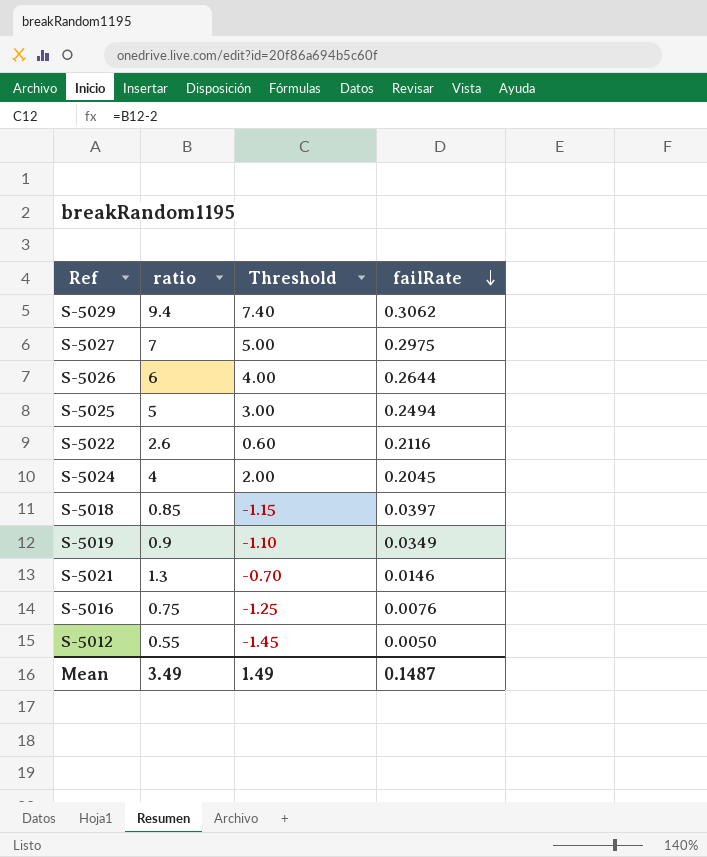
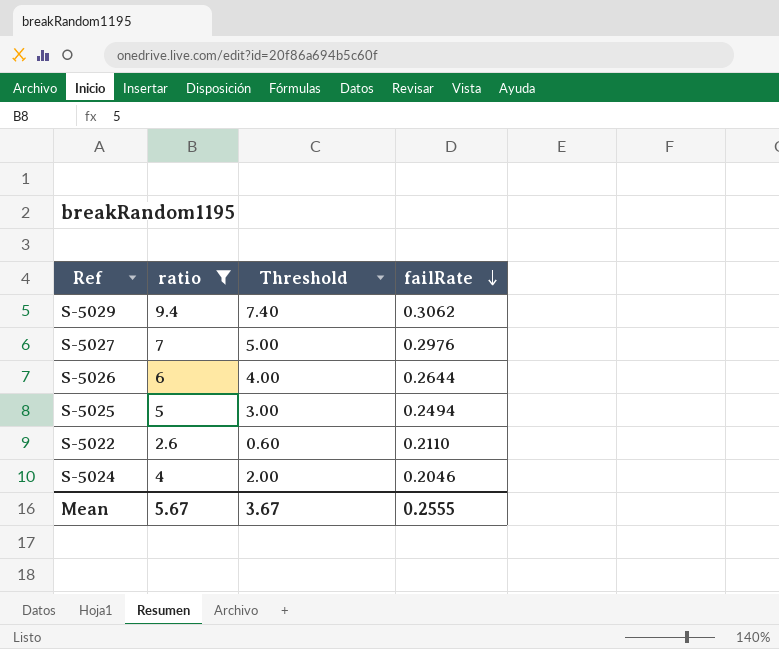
filter: none -> ratio >= 2.6
S-5027 | failRate: 0.2975 -> 0.2976
S-5022 | failRate: 0.2116 -> 0.2110
S-5024 | failRate: 0.2045 -> 0.2046
Mean | ratio: 3.49 -> 5.67
Mean | Threshold: 1.49 -> 3.67
Mean | failRate: 0.1487 -> 0.2555

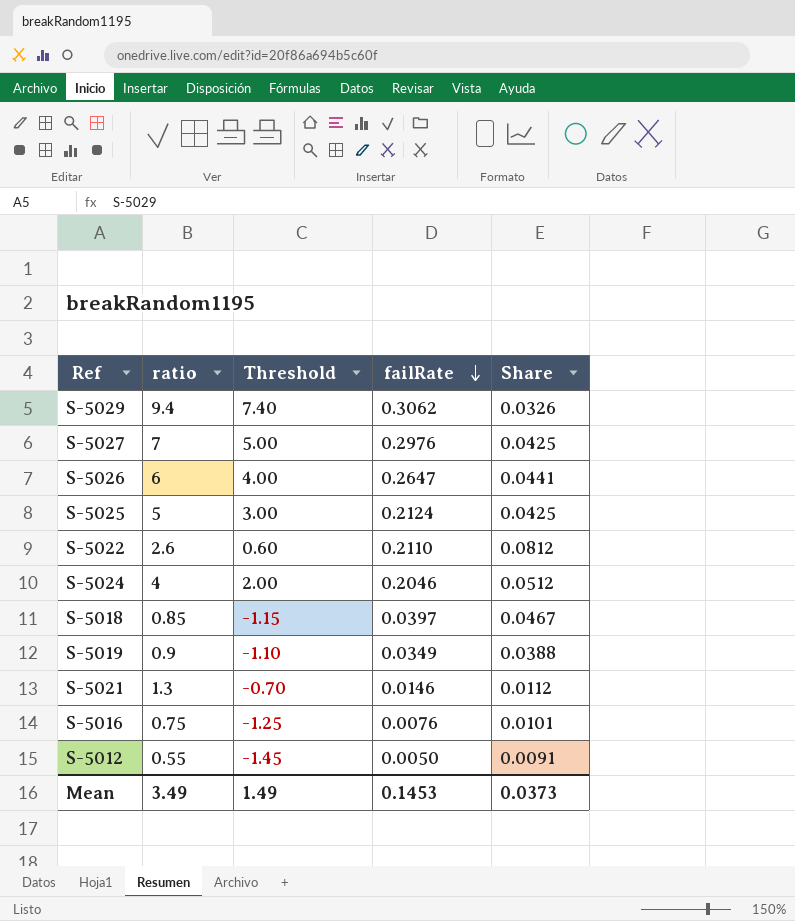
filter: ratio >= 2.6 -> none
column Share | formula: none -> [failRate] / [ratio]
S-5026 | failRate: 0.2644 -> 0.2647
S-5025 | failRate: 0.2494 -> 0.2124
Mean | ratio: 5.67 -> 3.49
Mean | Threshold: 3.67 -> 1.49
Mean | failRate: 0.2555 -> 0.1453

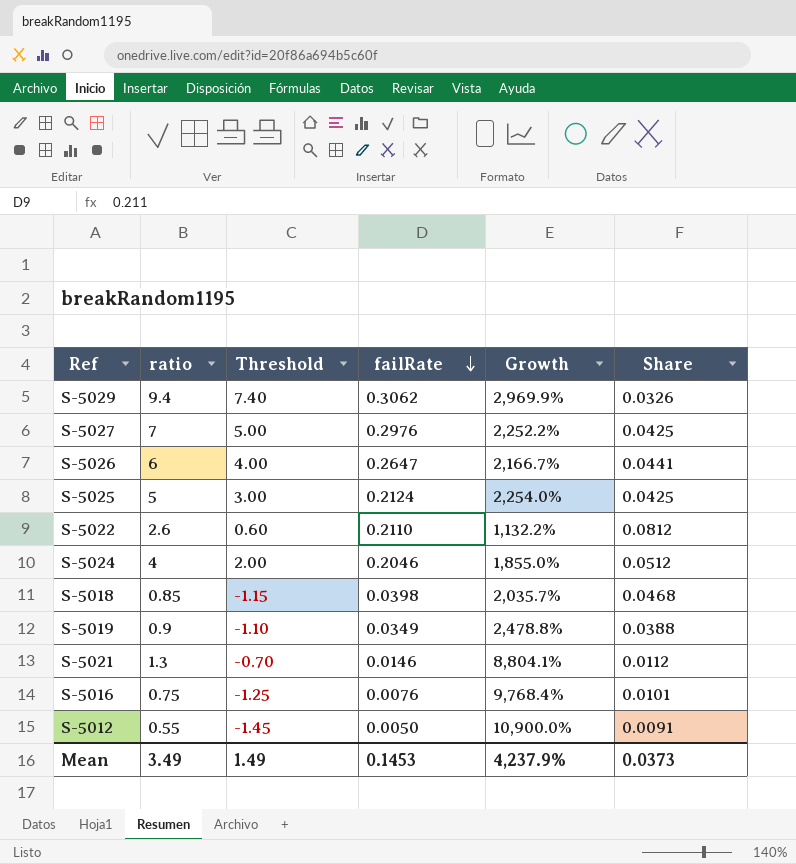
column Growth | formula: none -> ([ratio] - [failRate]) / [failRate]
S-5018 | failRate: 0.0397 -> 0.0398
S-5018 | Share: 0.0467 -> 0.0468

